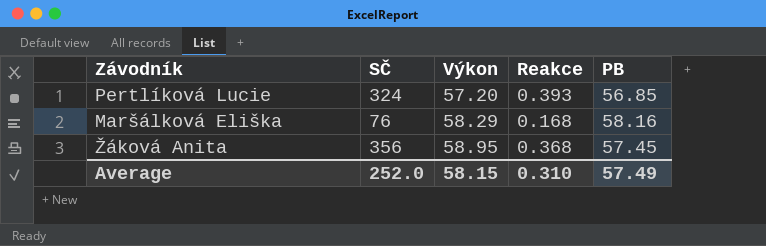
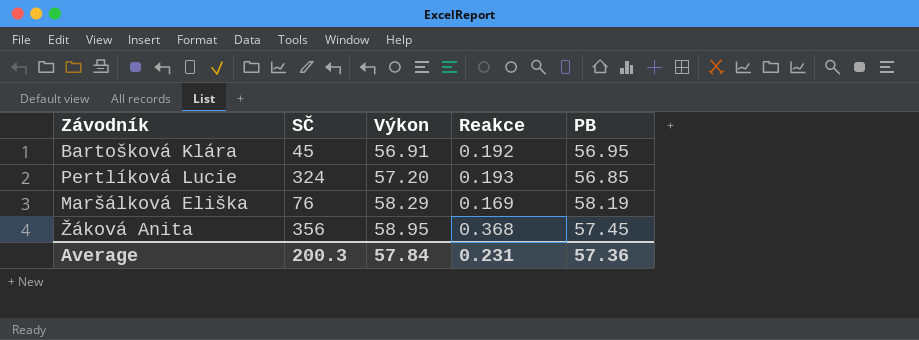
row Bartošková Klára: none -> 45 | 56.91 | 0.192 | 56.95
Pertlíková Lucie | Reakce: 0.393 -> 0.193
Maršálková Eliška | Reakce: 0.168 -> 0.169
Maršálková Eliška | PB: 58.16 -> 58.19
Average | SČ: 252.0 -> 200.3
Average | Výkon: 58.15 -> 57.84
Average | Reakce: 0.310 -> 0.231
Average | PB: 57.49 -> 57.36

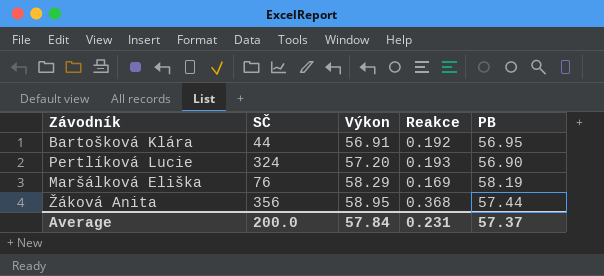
Bartošková Klára | SČ: 45 -> 44
Pertlíková Lucie | PB: 56.85 -> 56.90
Žáková Anita | PB: 57.45 -> 57.44
Average | SČ: 200.3 -> 200.0
Average | PB: 57.36 -> 57.37

